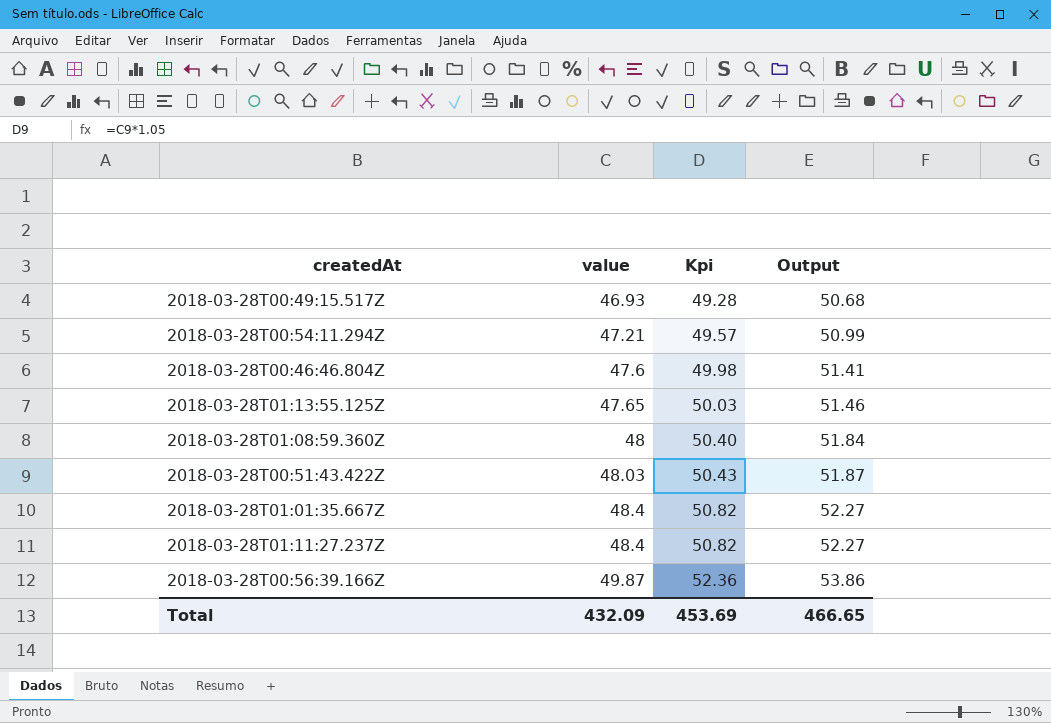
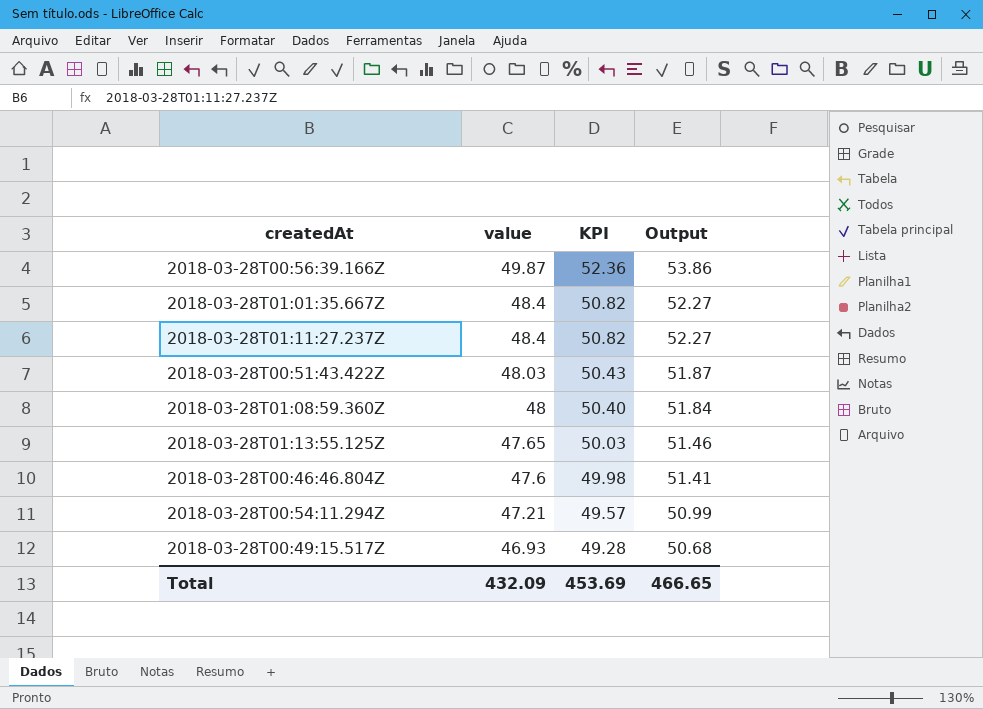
row order: value ascending -> value descending
column name: Kpi -> KPI

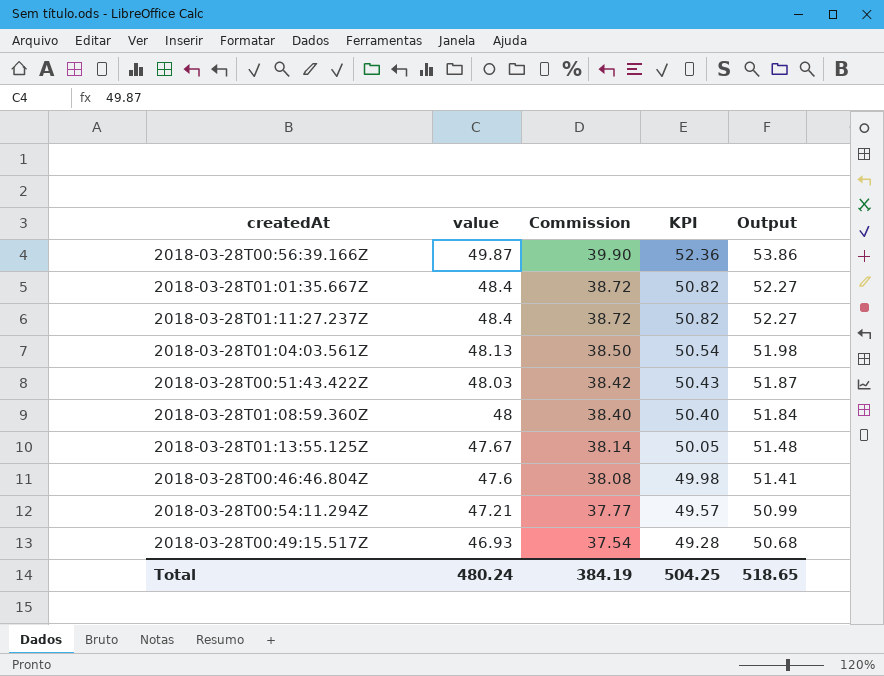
column Commission | formula: none -> [value] * 0.8
row 2018-03-28T01:04:03.561Z: none -> 48.13 | 38.50 | 50.54 | 51.98
2018-03-28T01:13:55.125Z | value: 47.65 -> 47.67
2018-03-28T01:13:55.125Z | KPI: 50.03 -> 50.05
2018-03-28T01:13:55.125Z | Output: 51.46 -> 51.48
Total | value: 432.09 -> 480.24
Total | KPI: 453.69 -> 504.25
Total | Output: 466.65 -> 518.65

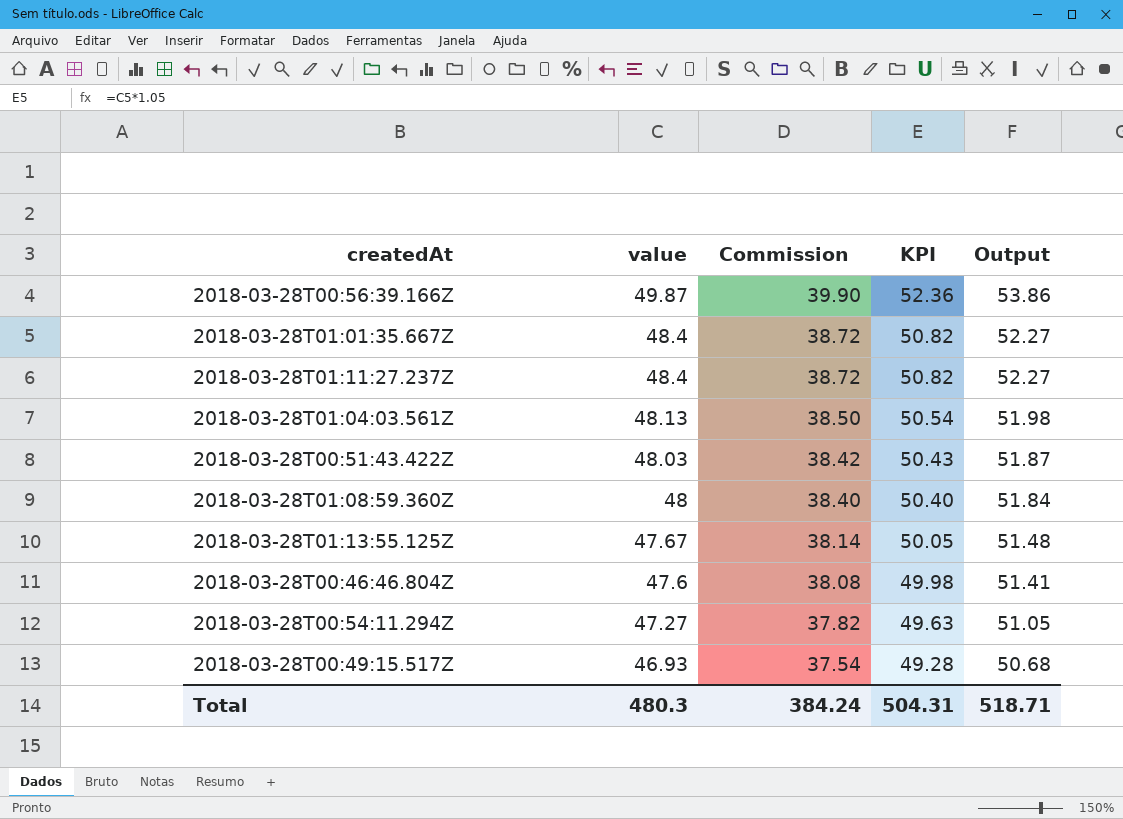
2018-03-28T00:54:11.294Z | value: 47.21 -> 47.27
2018-03-28T00:54:11.294Z | Commission: 37.77 -> 37.82
2018-03-28T00:54:11.294Z | KPI: 49.57 -> 49.63
2018-03-28T00:54:11.294Z | Output: 50.99 -> 51.05
Total | value: 480.24 -> 480.3
Total | Commission: 384.19 -> 384.24
Total | KPI: 504.25 -> 504.31
Total | Output: 518.65 -> 518.71

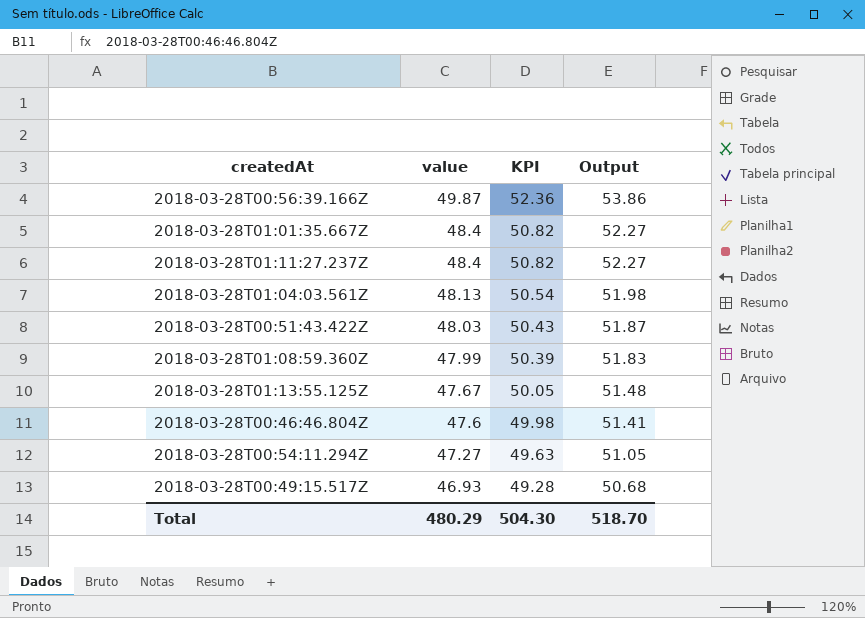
column Commission | formula: [value] * 0.8 -> none
2018-03-28T01:08:59.360Z | value: 48 -> 47.99
2018-03-28T01:08:59.360Z | KPI: 50.40 -> 50.39
2018-03-28T01:08:59.360Z | Output: 51.84 -> 51.83
Total | value: 480.3 -> 480.29
Total | KPI: 504.31 -> 504.30
Total | Output: 518.71 -> 518.70

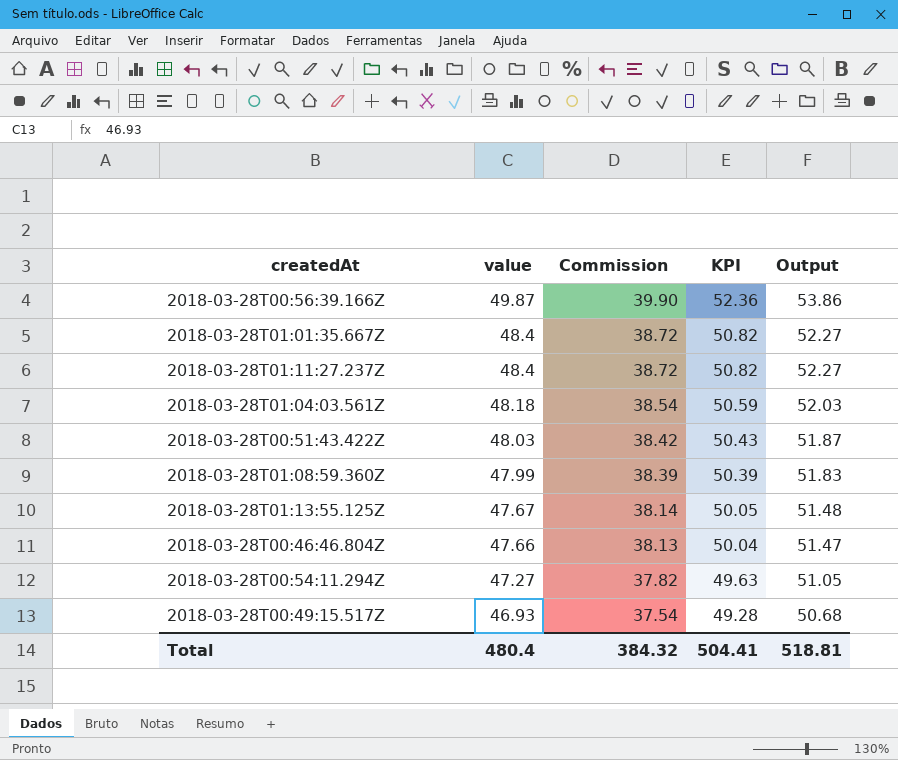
column Commission | formula: none -> [value] * 0.8
2018-03-28T01:04:03.561Z | value: 48.13 -> 48.18
2018-03-28T01:04:03.561Z | KPI: 50.54 -> 50.59
2018-03-28T01:04:03.561Z | Output: 51.98 -> 52.03
2018-03-28T00:46:46.804Z | value: 47.6 -> 47.66
2018-03-28T00:46:46.804Z | KPI: 49.98 -> 50.04
2018-03-28T00:46:46.804Z | Output: 51.41 -> 51.47
Total | value: 480.29 -> 480.4
Total | KPI: 504.30 -> 504.41
Total | Output: 518.70 -> 518.81

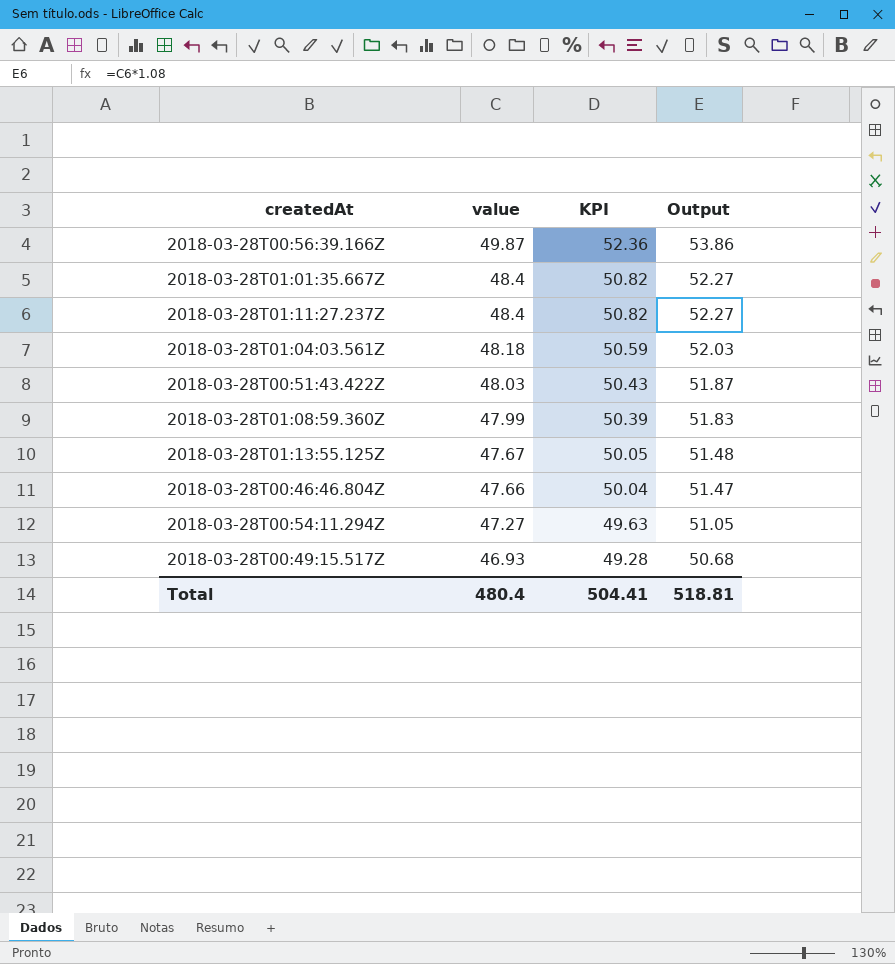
column Commission | formula: [value] * 0.8 -> none

